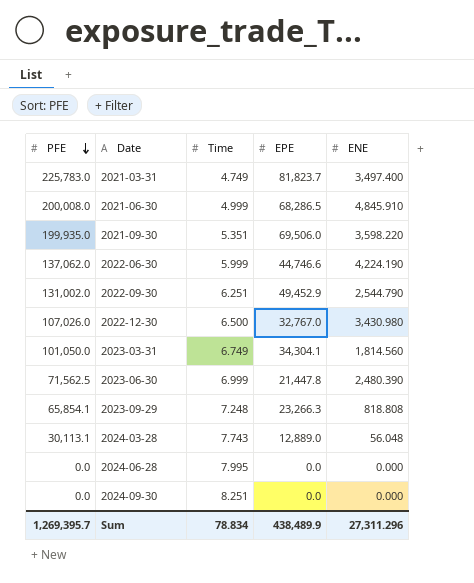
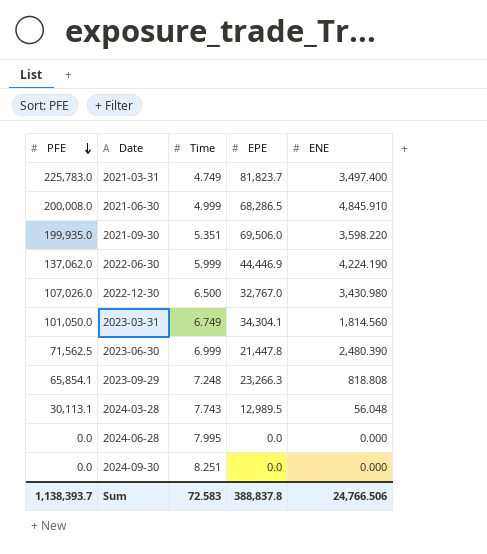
row 2022-09-30: 131,002.0 | 6.251 | 49,452.9 | 2,544.790 -> none
2022-06-30 | EPE: 44,746.6 -> 44,446.9
2024-03-28 | EPE: 12,889.0 -> 12,989.5
Sum | PFE: 1,269,395.7 -> 1,138,393.7
Sum | Time: 78.834 -> 72.583
Sum | EPE: 438,489.9 -> 388,837.8
Sum | ENE: 27,311.296 -> 24,766.506

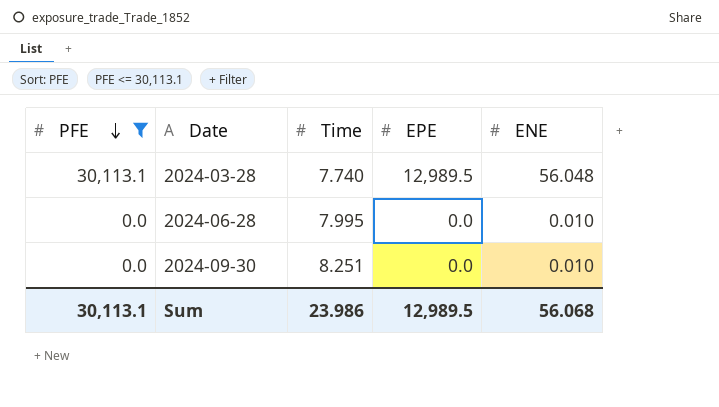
filter: none -> PFE <= 30,113.1
2024-03-28 | Time: 7.743 -> 7.740
2024-06-28 | ENE: 0.000 -> 0.010
2024-09-30 | ENE: 0.000 -> 0.010
Sum | PFE: 1,138,393.7 -> 30,113.1
Sum | Time: 72.583 -> 23.986
Sum | EPE: 388,837.8 -> 12,989.5
Sum | ENE: 24,766.506 -> 56.068

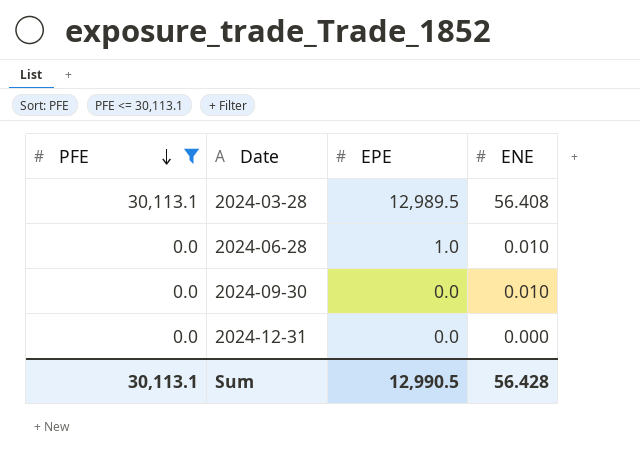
column Time | position: 3 -> none
2024-03-28 | ENE: 56.048 -> 56.408
2024-06-28 | EPE: 0.0 -> 1.0
row 2024-12-31: none -> 0.0 | 0.0 | 0.000
Sum | EPE: 12,989.5 -> 12,990.5
Sum | ENE: 56.068 -> 56.428

